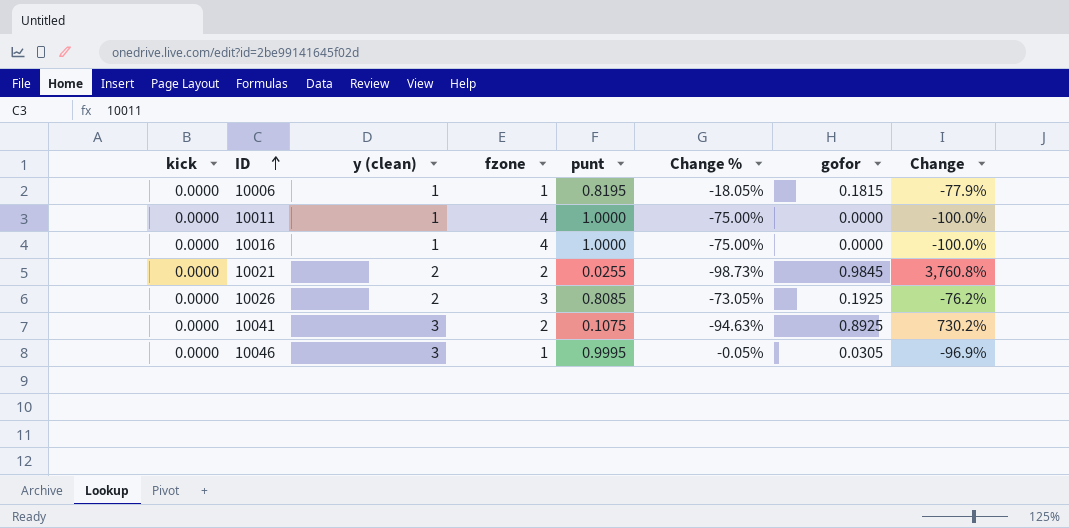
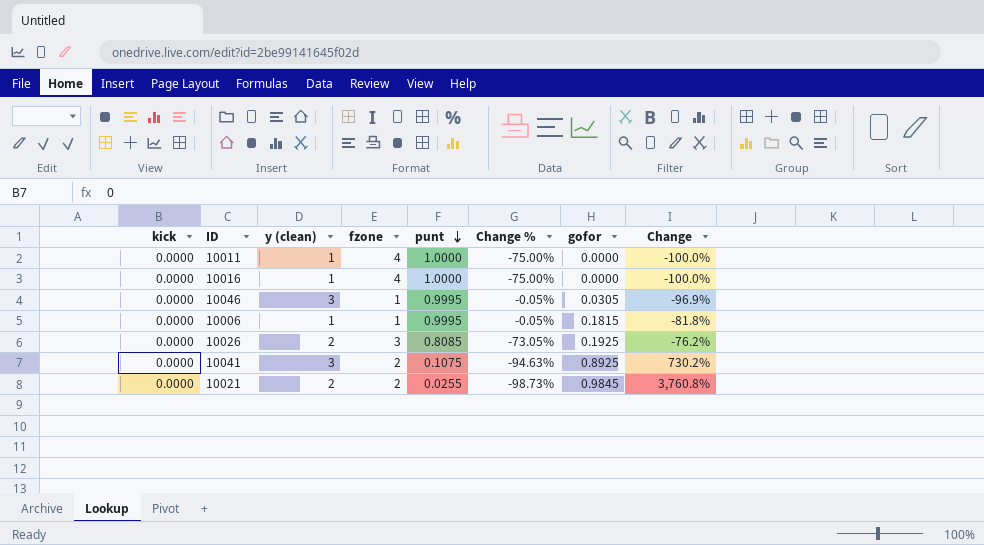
row order: ID ascending -> punt descending
10006 | punt: 0.8195 -> 0.9995
10006 | Change %: -18.05% -> -0.05%
10006 | Change: -77.9% -> -81.8%

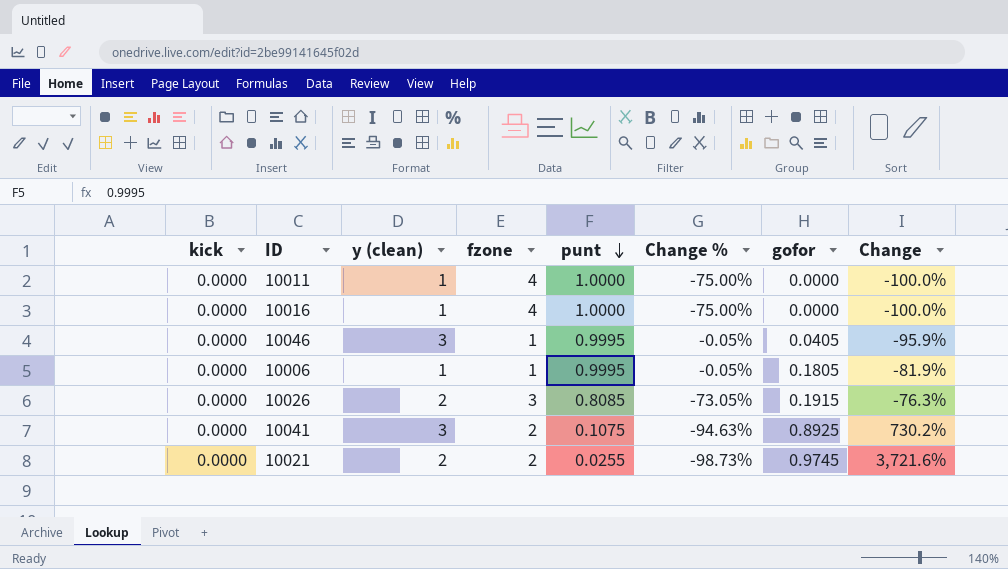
10046 | gofor: 0.0305 -> 0.0405
10046 | Change: -96.9% -> -95.9%
10006 | gofor: 0.1815 -> 0.1805
10006 | Change: -81.8% -> -81.9%
10026 | gofor: 0.1925 -> 0.1915
10026 | Change: -76.2% -> -76.3%
10021 | gofor: 0.9845 -> 0.9745
10021 | Change: 3,760.8% -> 3,721.6%

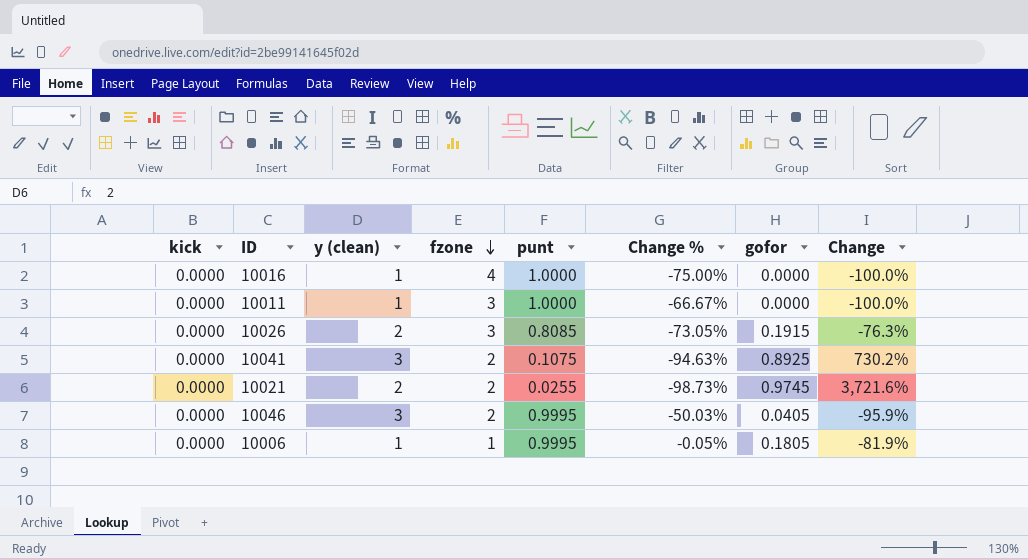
row order: punt descending -> fzone descending
10011 | fzone: 4 -> 3
10011 | Change %: -75.00% -> -66.67%
10046 | fzone: 1 -> 2
10046 | Change %: -0.05% -> -50.03%

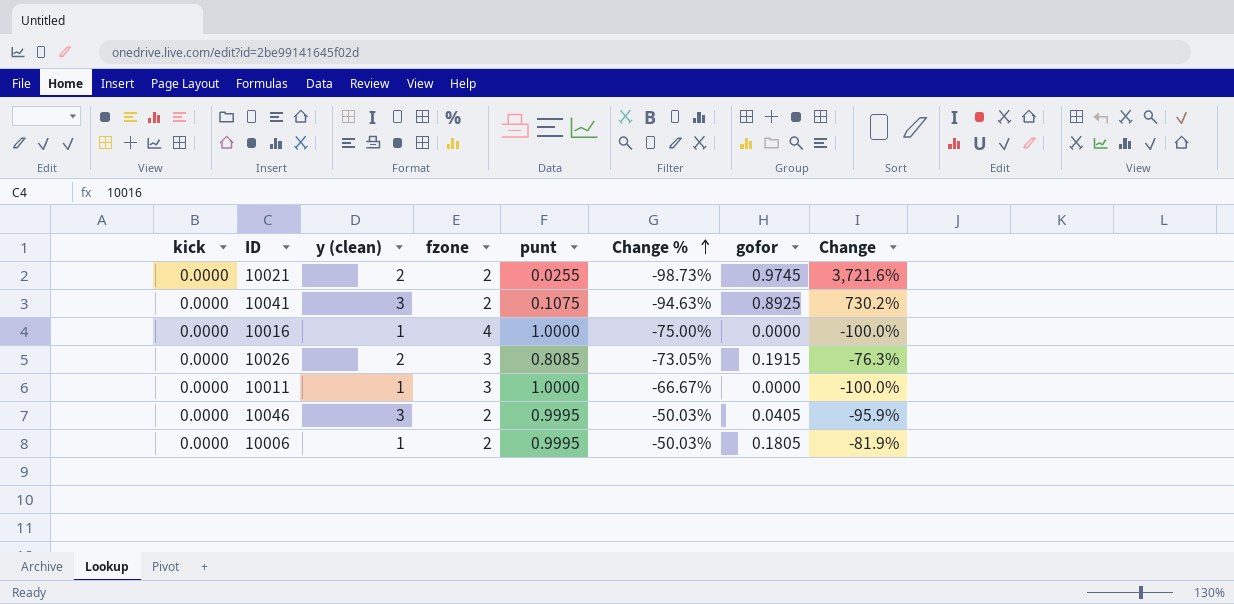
row order: fzone descending -> Change % ascending
10006 | fzone: 1 -> 2
10006 | Change %: -0.05% -> -50.03%

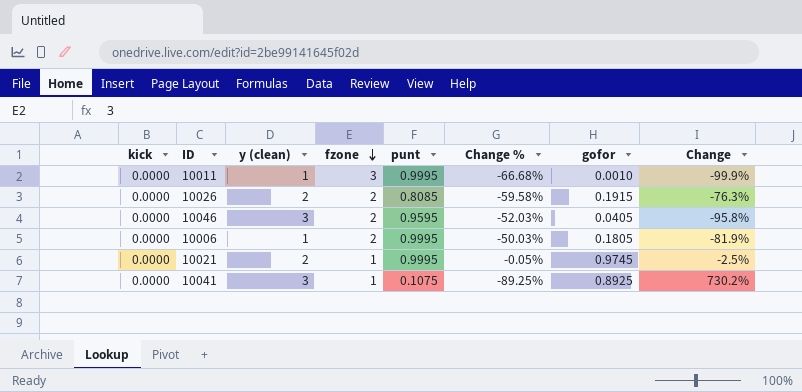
row order: Change % ascending -> fzone descending
row 10016: 0.0000 | 1 | 4 | 1.0000 | -75.00% | 0.0000 | -100.0% -> none
10011 | punt: 1.0000 -> 0.9995
10011 | Change %: -66.67% -> -66.68%
10011 | gofor: 0.0000 -> 0.0010
10011 | Change: -100.0% -> -99.9%
10026 | fzone: 3 -> 2
10026 | Change %: -73.05% -> -59.58%
10046 | punt: 0.9995 -> 0.9595
10046 | Change %: -50.03% -> -52.03%
10046 | Change: -95.9% -> -95.8%
10021 | fzone: 2 -> 1
10021 | punt: 0.0255 -> 0.9995
10021 | Change %: -98.73% -> -0.05%
10021 | Change: 3,721.6% -> -2.5%
10041 | fzone: 2 -> 1
10041 | Change %: -94.63% -> -89.25%

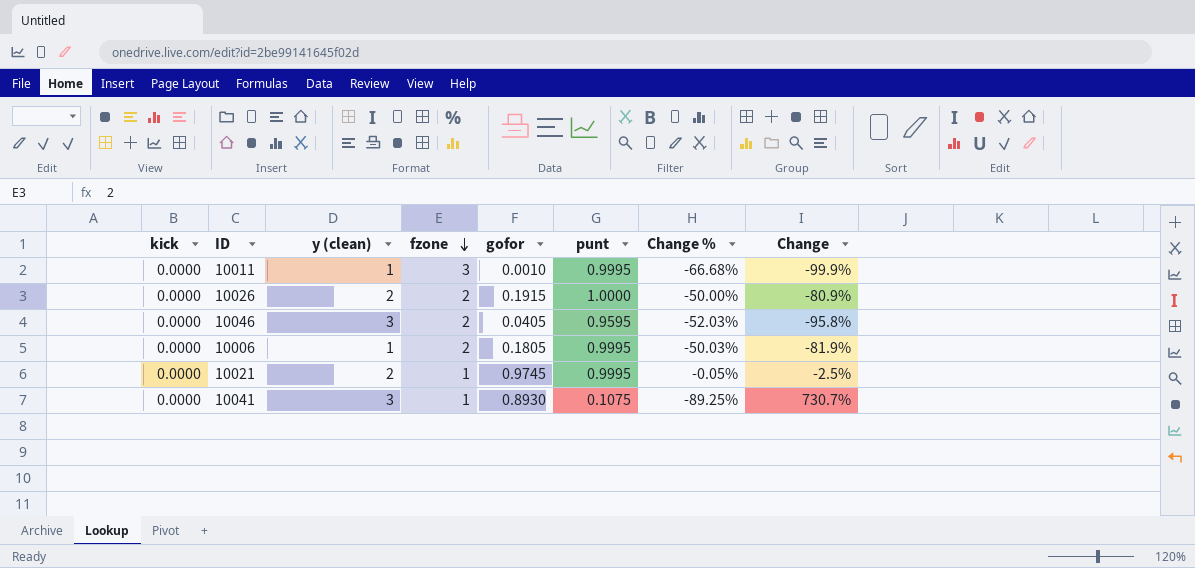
column gofor | position: 7 -> 5
10026 | punt: 0.8085 -> 1.0000
10026 | Change %: -59.58% -> -50.00%
10026 | Change: -76.3% -> -80.9%
10041 | gofor: 0.8925 -> 0.8930
10041 | Change: 730.2% -> 730.7%

